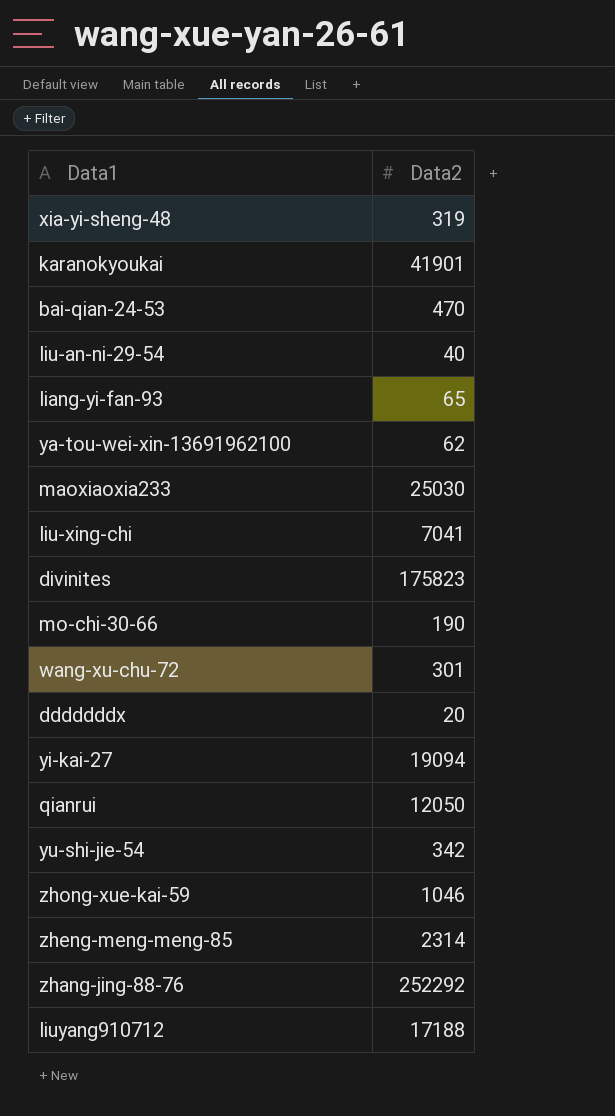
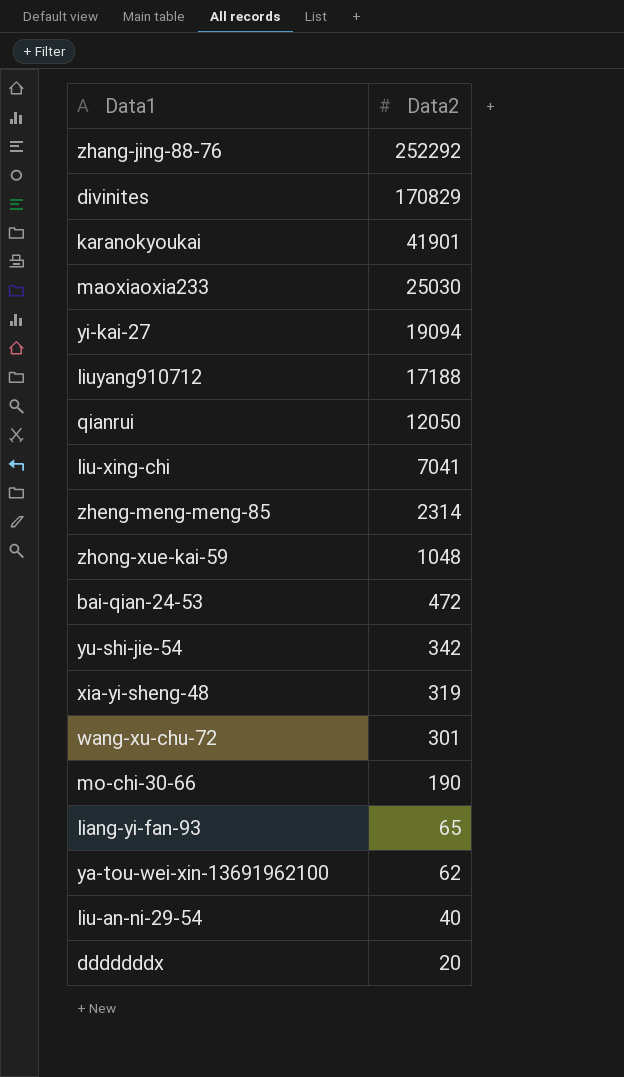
row order: none -> Data2 descending
divinites | Data2: 175823 -> 170829
zhong-xue-kai-59 | Data2: 1046 -> 1048
bai-qian-24-53 | Data2: 470 -> 472

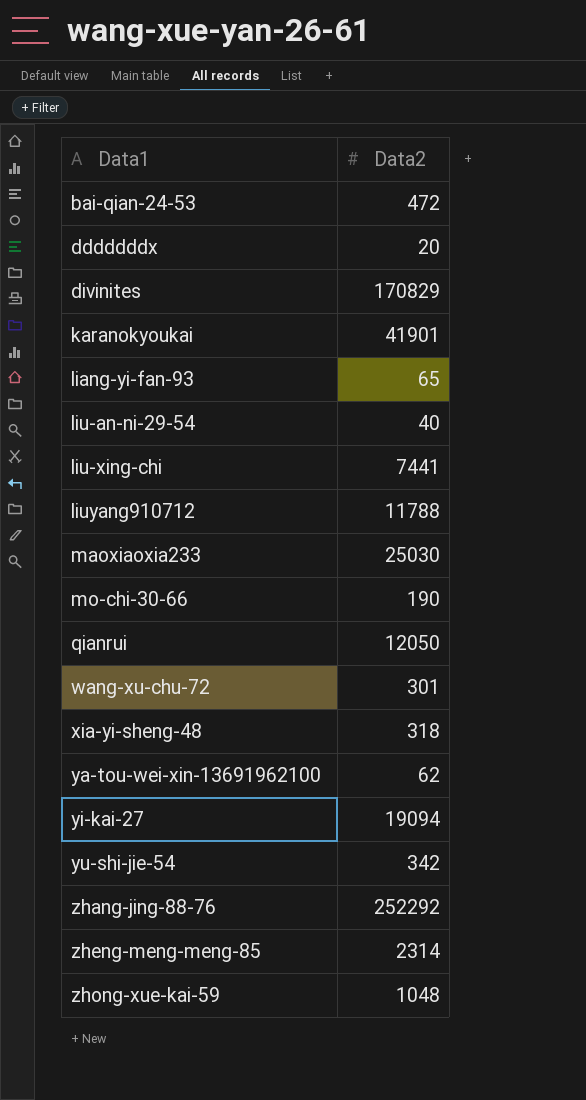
row order: Data2 descending -> Data1 ascending
liu-xing-chi | Data2: 7041 -> 7441
liuyang910712 | Data2: 17188 -> 11788
xia-yi-sheng-48 | Data2: 319 -> 318

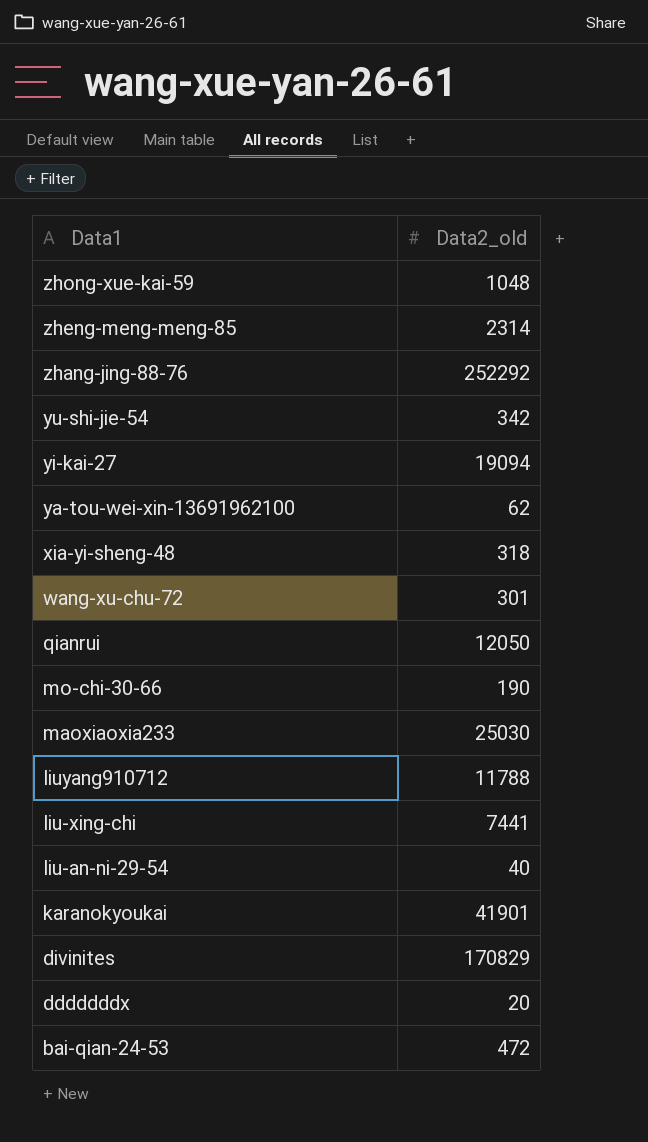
row order: Data1 ascending -> Data1 descending
column name: Data2 -> Data2_old
row liang-yi-fan-93: 65 -> none

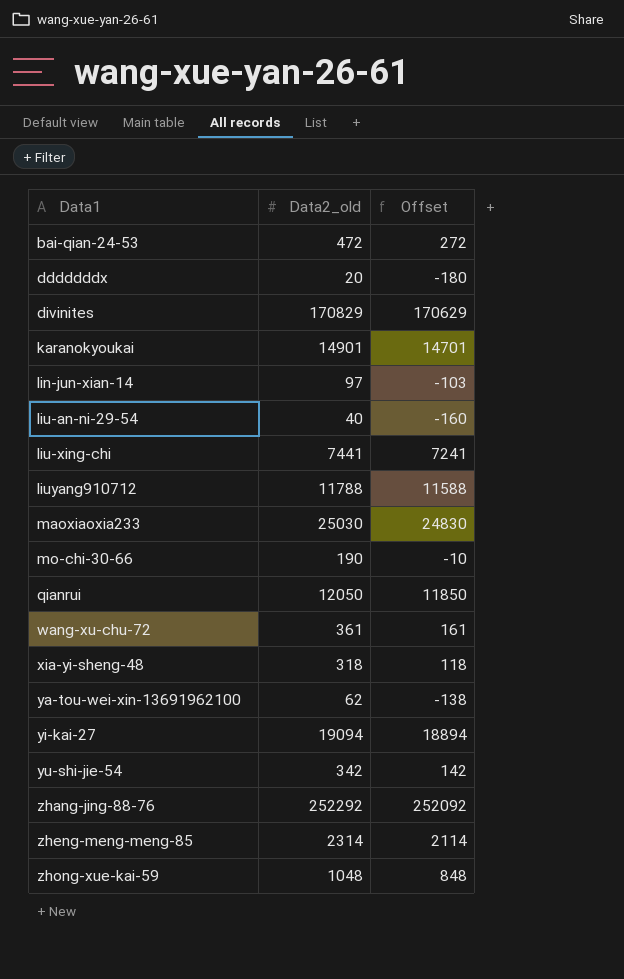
row order: Data1 descending -> Data1 ascending
column Offset | formula: none -> [Data2_old] - 200
karanokyoukai | Data2_old: 41901 -> 14901
row lin-jun-xian-14: none -> 97 | -103
wang-xu-chu-72 | Data2_old: 301 -> 361

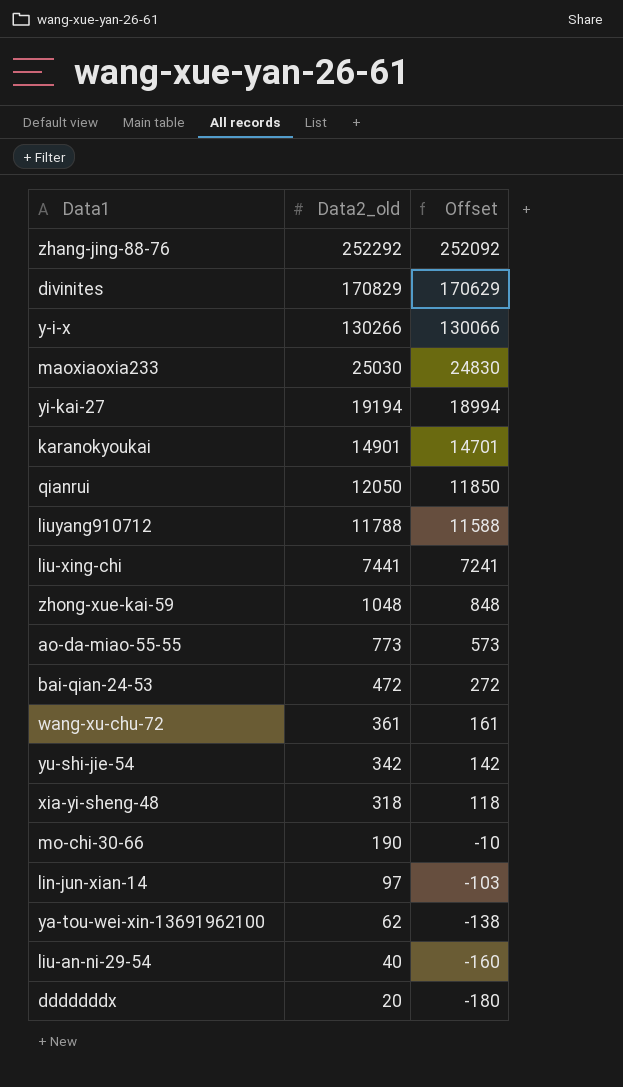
row order: Data1 ascending -> Data2_old descending
row zheng-meng-meng-85: 2314 | 2114 -> none
row y-i-x: none -> 130266 | 130066
yi-kai-27 | Data2_old: 19094 -> 19194
yi-kai-27 | Offset: 18894 -> 18994
row ao-da-miao-55-55: none -> 773 | 573

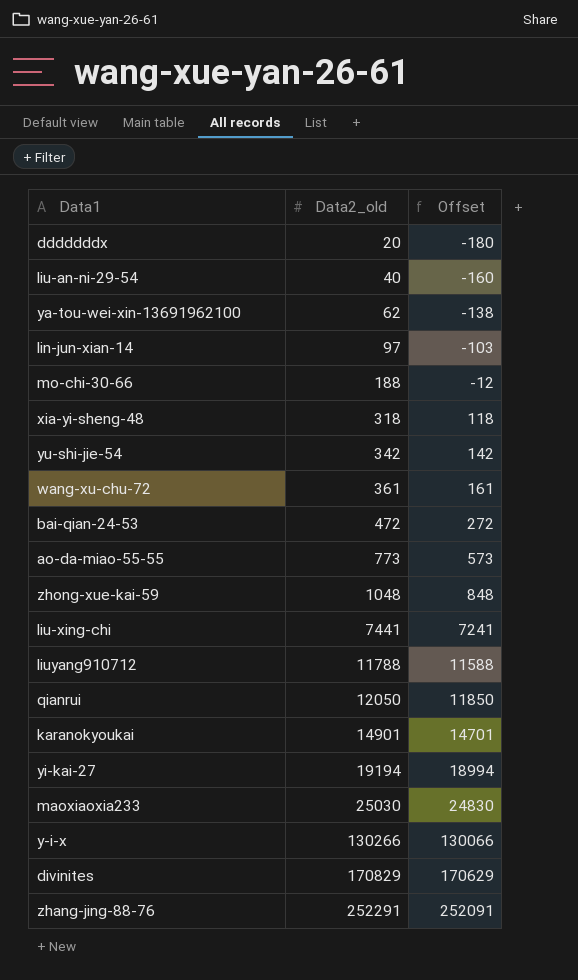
row order: Data2_old descending -> Data2_old ascending
mo-chi-30-66 | Data2_old: 190 -> 188
mo-chi-30-66 | Offset: -10 -> -12
zhang-jing-88-76 | Data2_old: 252292 -> 252291
zhang-jing-88-76 | Offset: 252092 -> 252091

